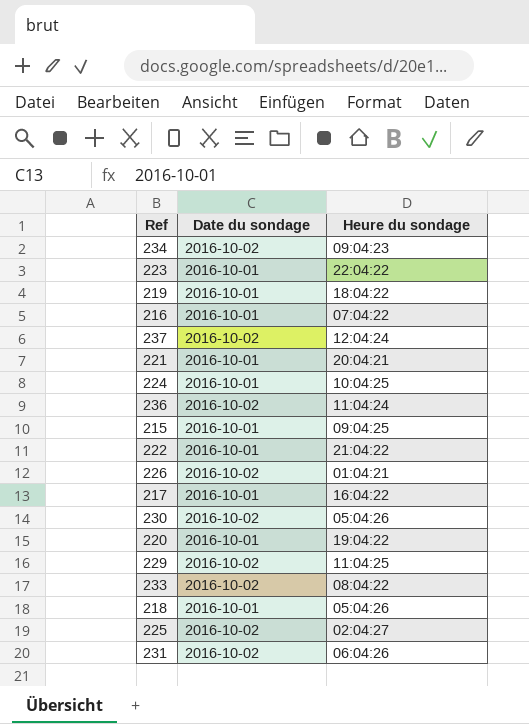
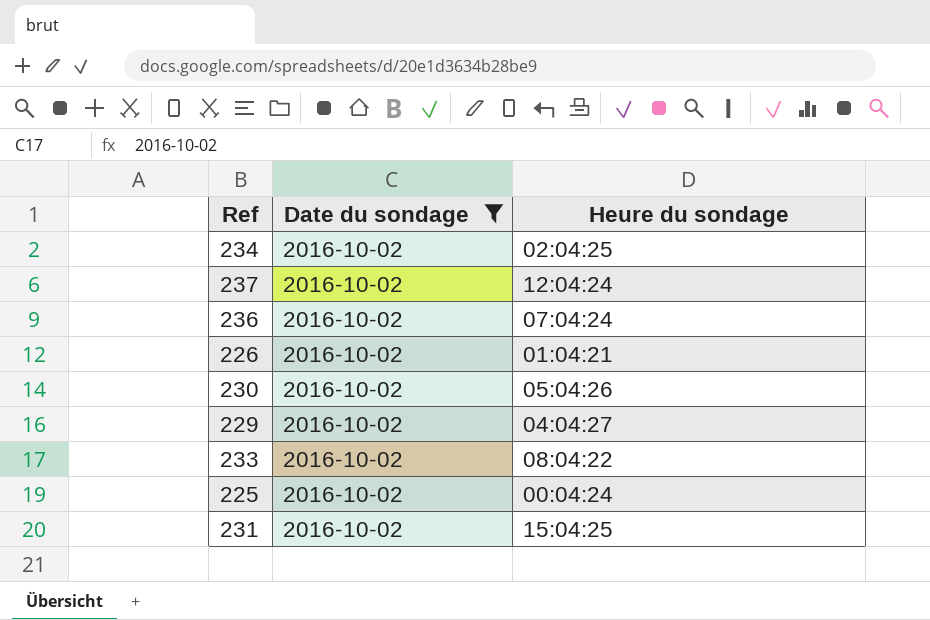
filter: none -> Date du sondage = 2016-10-02
234 | Heure du sondage: 09:04:23 -> 02:04:25
236 | Heure du sondage: 11:04:24 -> 07:04:24
229 | Heure du sondage: 11:04:25 -> 04:04:27
225 | Heure du sondage: 02:04:27 -> 00:04:24
231 | Heure du sondage: 06:04:26 -> 15:04:25

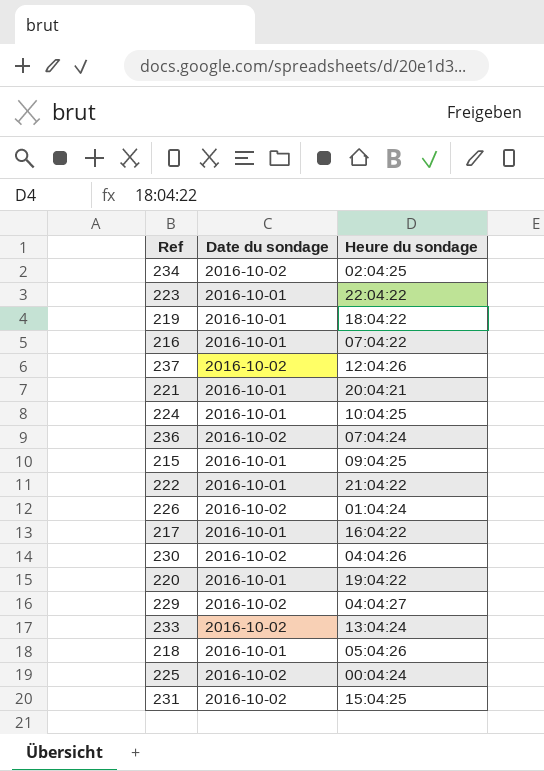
filter: Date du sondage = 2016-10-02 -> none
237 | Heure du sondage: 12:04:24 -> 12:04:26
226 | Heure du sondage: 01:04:21 -> 01:04:24
230 | Heure du sondage: 05:04:26 -> 04:04:26
233 | Heure du sondage: 08:04:22 -> 13:04:24

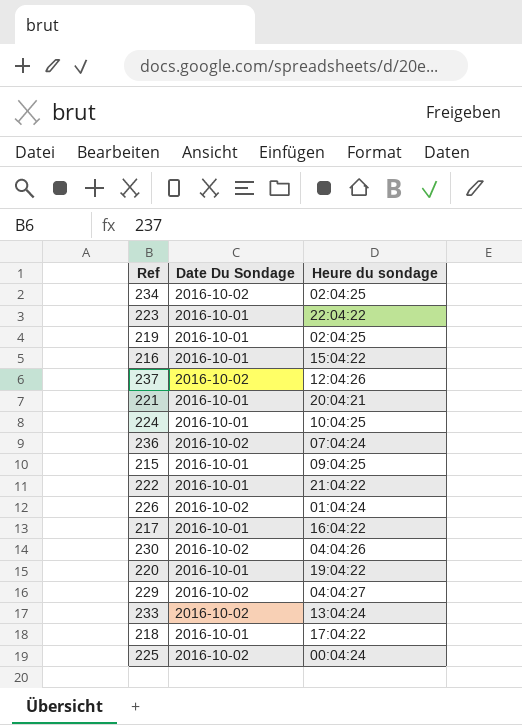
column name: Date du sondage -> Date Du Sondage
row 231: 2016-10-02 | 15:04:25 -> none
219 | Heure du sondage: 18:04:22 -> 02:04:25
216 | Heure du sondage: 07:04:22 -> 15:04:22
218 | Heure du sondage: 05:04:26 -> 17:04:22

